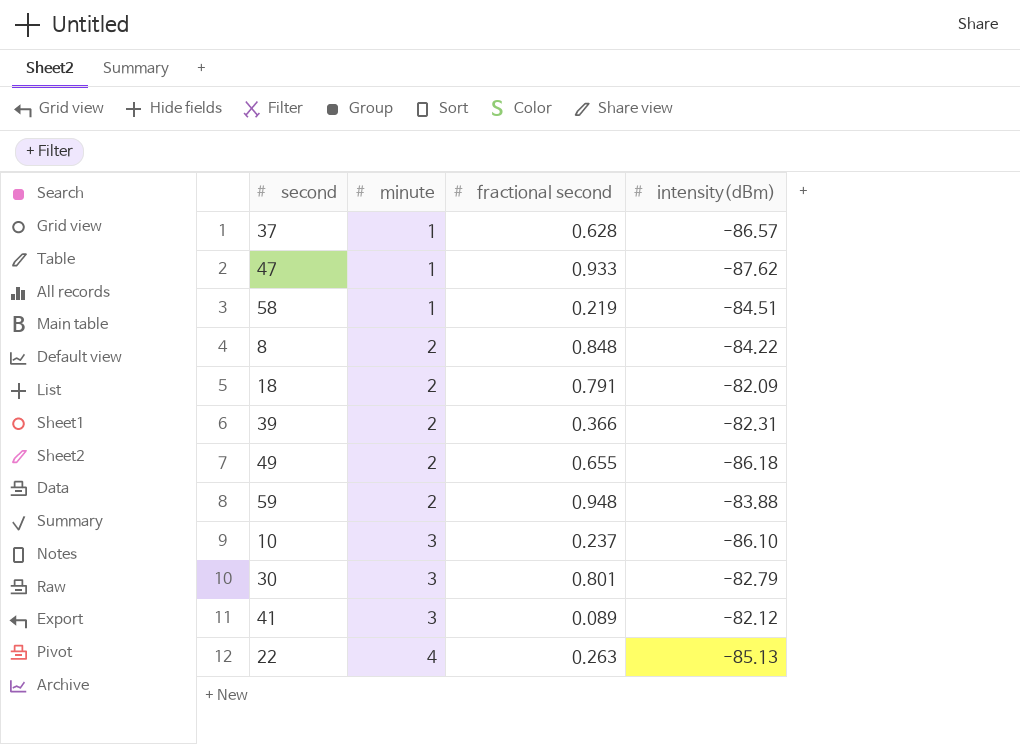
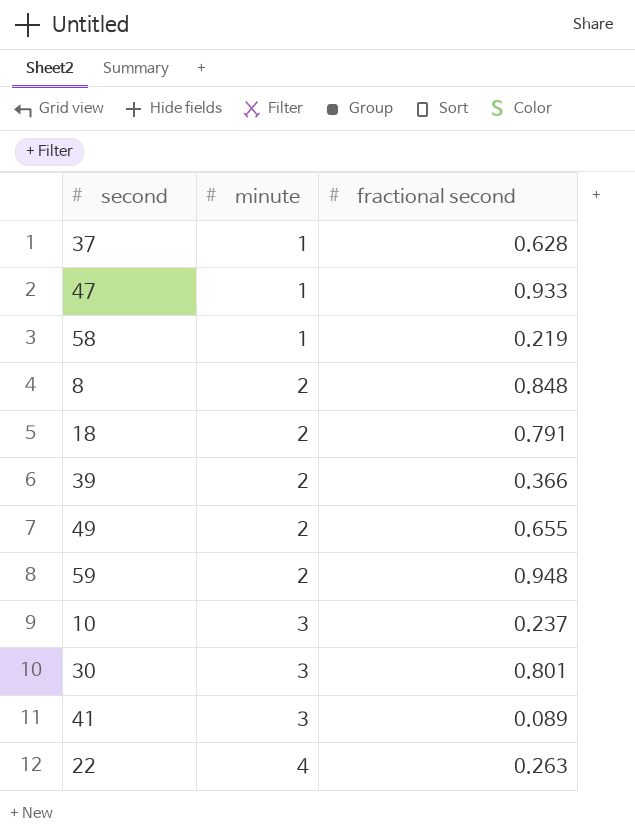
column intensity(dBm) | position: 4 -> none

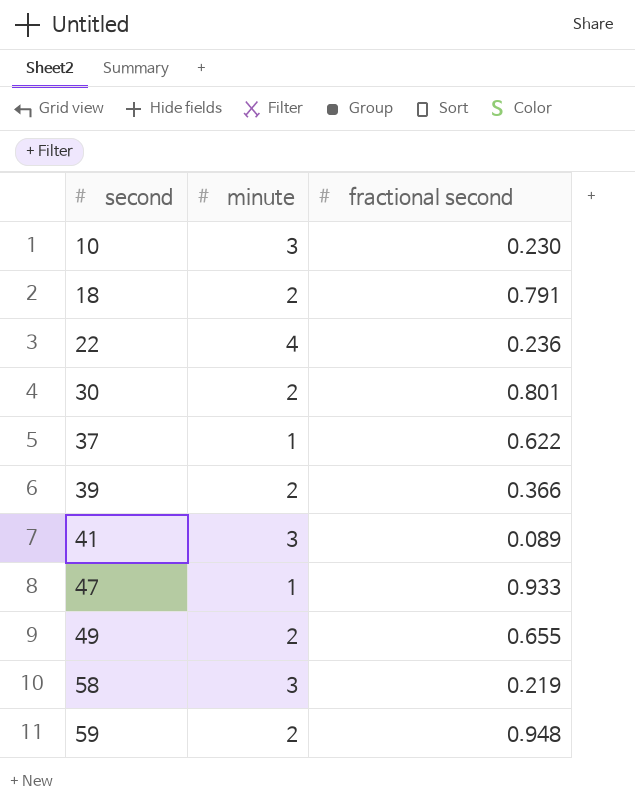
row order: minute ascending -> second ascending
row 8: 2 | 0.848 -> none
10 | fractional second: 0.237 -> 0.230
22 | fractional second: 0.263 -> 0.236
30 | minute: 3 -> 2
37 | fractional second: 0.628 -> 0.622
58 | minute: 1 -> 3

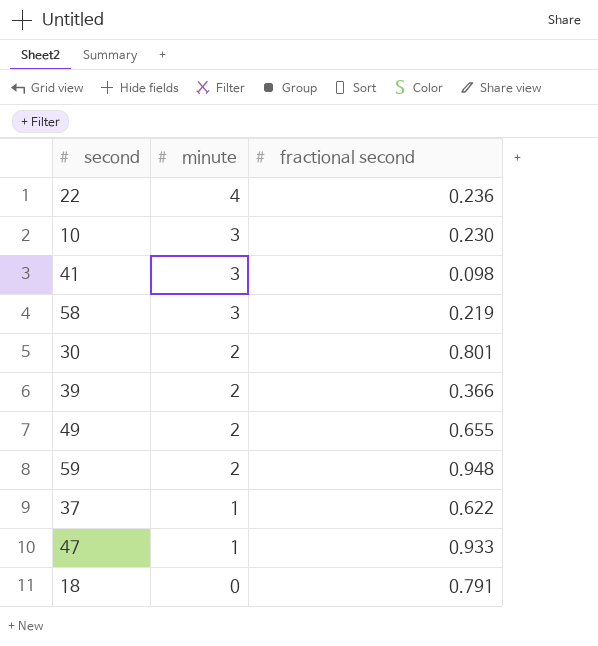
row order: second ascending -> minute descending
41 | fractional second: 0.089 -> 0.098
18 | minute: 2 -> 0

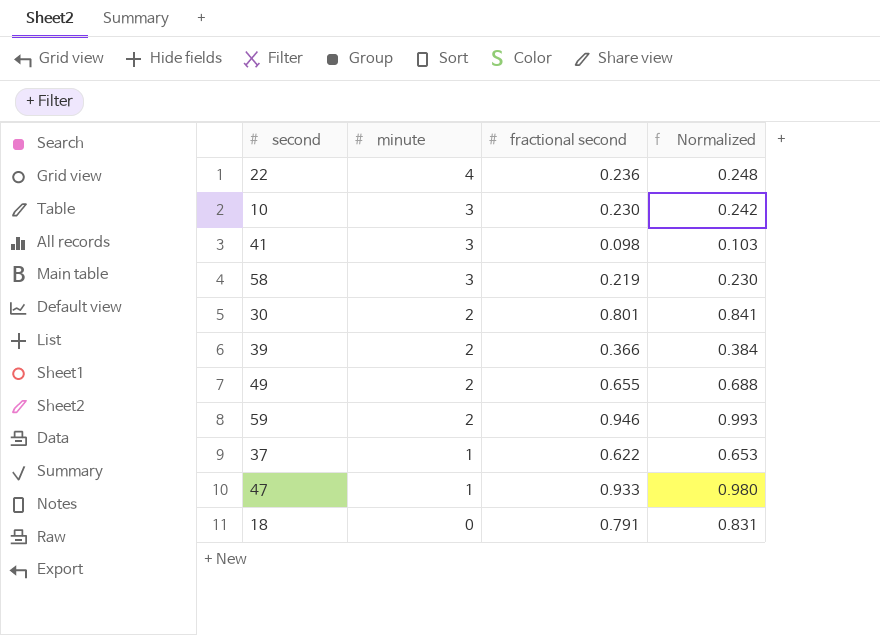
column Normalized | formula: none -> [fractional second] * 1.05
59 | fractional second: 0.948 -> 0.946

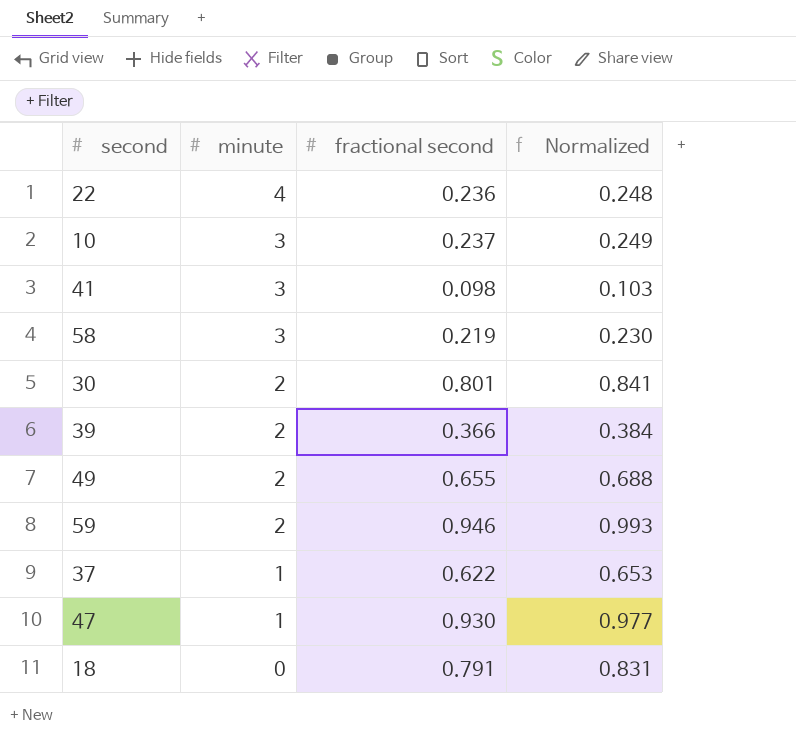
10 | fractional second: 0.230 -> 0.237
10 | Normalized: 0.242 -> 0.249
47 | fractional second: 0.933 -> 0.930
47 | Normalized: 0.980 -> 0.977

